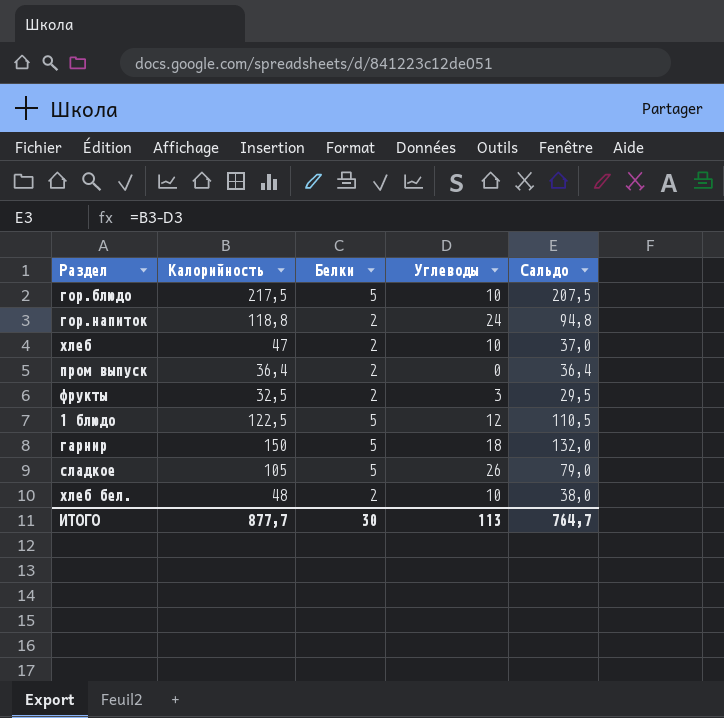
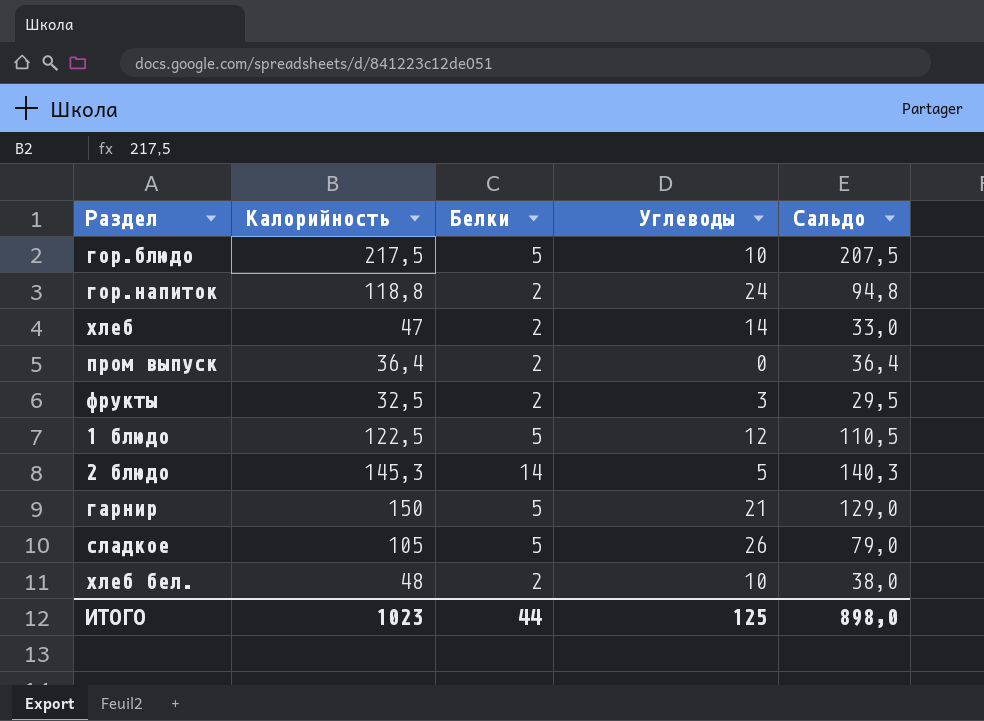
хлеб | Углеводы: 10 -> 14
хлеб | Сальдо: 37,0 -> 33,0
row 2 блюдо: none -> 145,3 | 14 | 5 | 140,3
гарнир | Углеводы: 18 -> 21
гарнир | Сальдо: 132,0 -> 129,0
ИТОГО | Калорийность: 877,7 -> 1023
ИТОГО | Белки: 30 -> 44
ИТОГО | Углеводы: 113 -> 125
ИТОГО | Сальдо: 764,7 -> 898,0

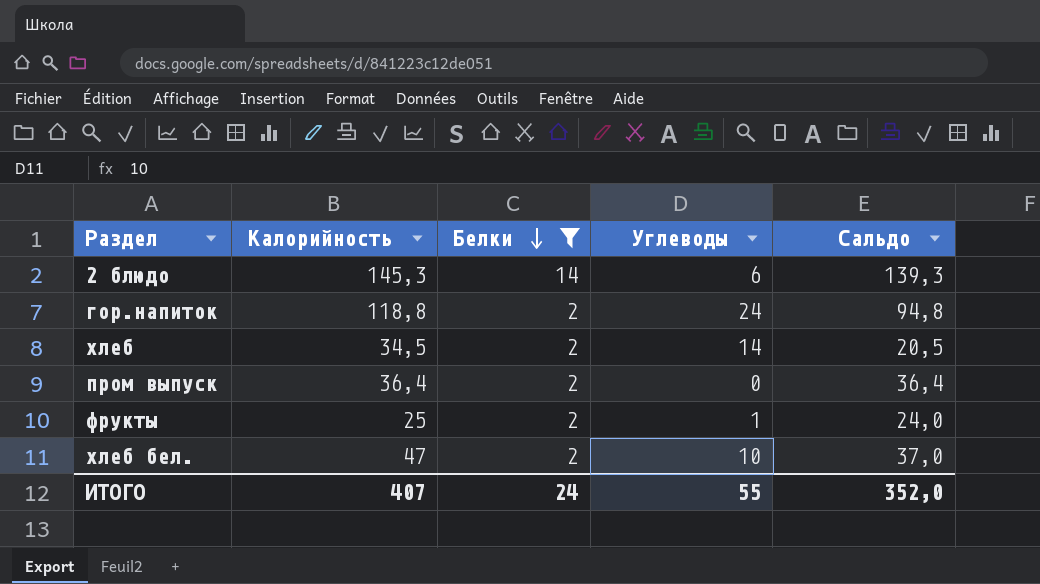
filter: none -> Белки != 5
row order: none -> Белки descending
2 блюдо | Углеводы: 5 -> 6
2 блюдо | Сальдо: 140,3 -> 139,3
хлеб | Калорийность: 47 -> 34,5
хлеб | Сальдо: 33,0 -> 20,5
фрукты | Калорийность: 32,5 -> 25
фрукты | Углеводы: 3 -> 1
фрукты | Сальдо: 29,5 -> 24,0
хлеб бел. | Калорийность: 48 -> 47
хлеб бел. | Сальдо: 38,0 -> 37,0
ИТОГО | Калорийность: 1023 -> 407
ИТОГО | Белки: 44 -> 24
ИТОГО | Углеводы: 125 -> 55
ИТОГО | Сальдо: 898,0 -> 352,0

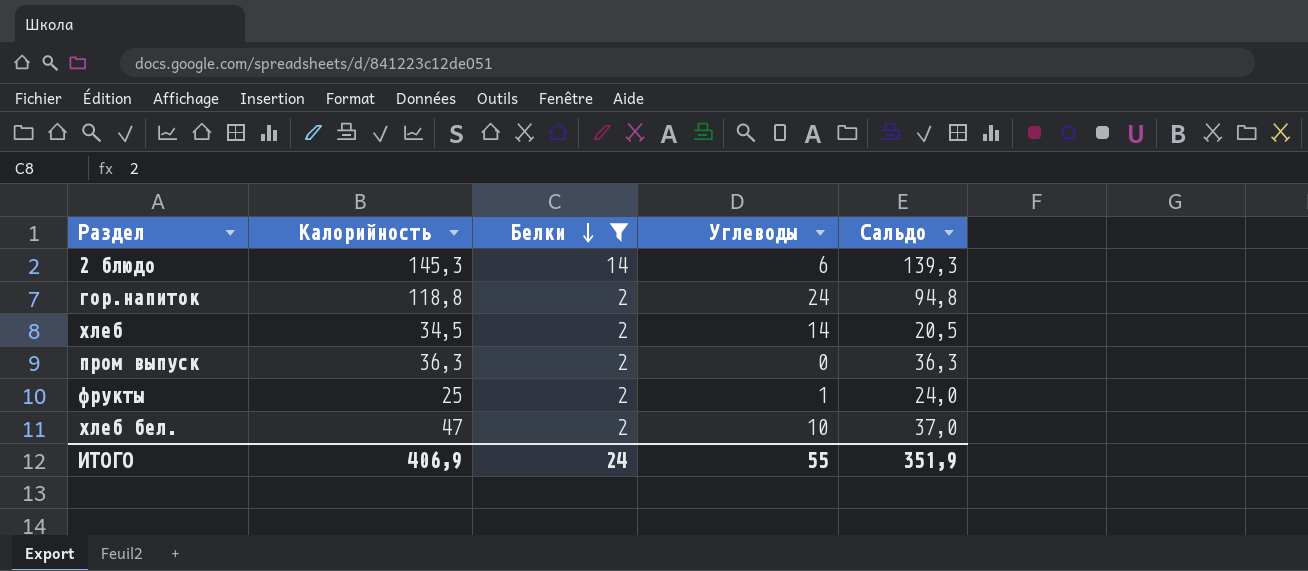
пром выпуск | Калорийность: 36,4 -> 36,3
пром выпуск | Сальдо: 36,4 -> 36,3
ИТОГО | Калорийность: 407 -> 406,9
ИТОГО | Сальдо: 352,0 -> 351,9

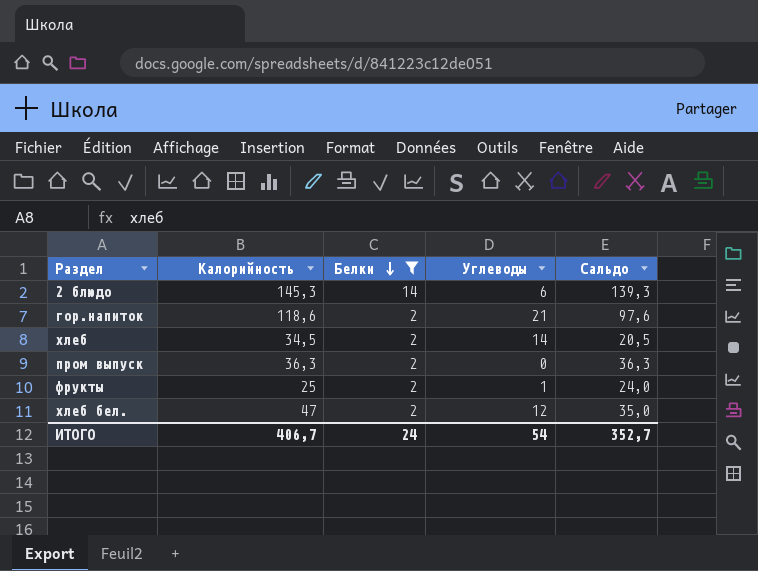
гор.напиток | Калорийность: 118,8 -> 118,6
гор.напиток | Углеводы: 24 -> 21
гор.напиток | Сальдо: 94,8 -> 97,6
хлеб бел. | Углеводы: 10 -> 12
хлеб бел. | Сальдо: 37,0 -> 35,0
ИТОГО | Калорийность: 406,9 -> 406,7
ИТОГО | Углеводы: 55 -> 54
ИТОГО | Сальдо: 351,9 -> 352,7

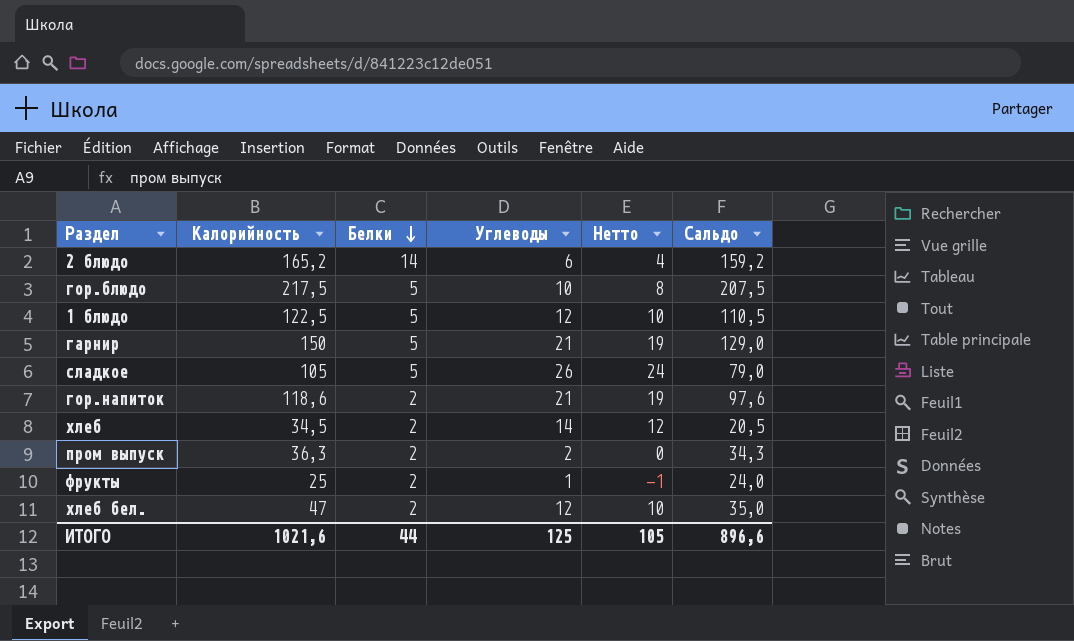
filter: Белки != 5 -> none
column Нетто | formula: none -> [Углеводы] - 2
2 блюдо | Калорийность: 145,3 -> 165,2
2 блюдо | Сальдо: 139,3 -> 159,2
пром выпуск | Углеводы: 0 -> 2
пром выпуск | Сальдо: 36,3 -> 34,3
ИТОГО | Калорийность: 406,7 -> 1021,6
ИТОГО | Белки: 24 -> 44
ИТОГО | Углеводы: 54 -> 125
ИТОГО | Сальдо: 352,7 -> 896,6

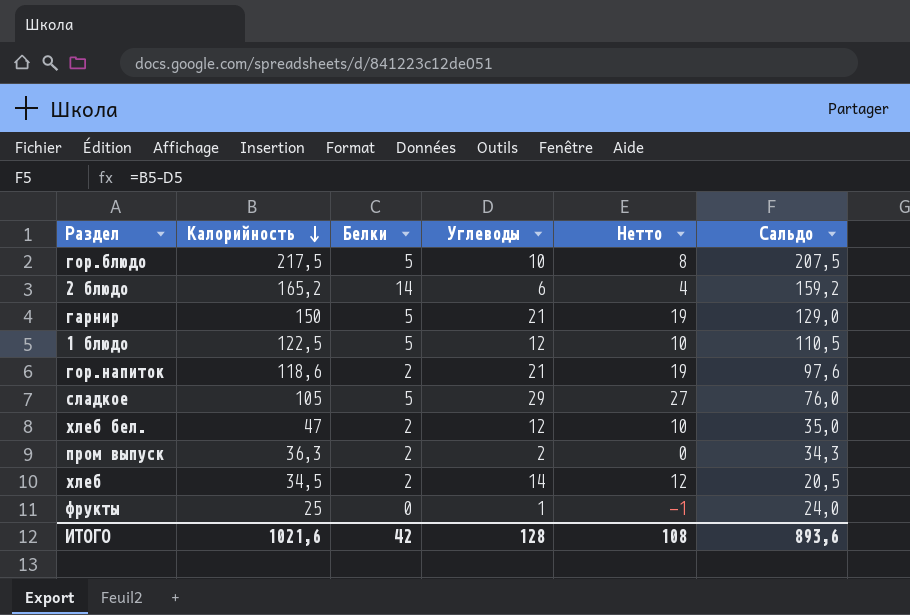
row order: Белки descending -> Калорийность descending
сладкое | Углеводы: 26 -> 29
сладкое | Нетто: 24 -> 27
сладкое | Сальдо: 79,0 -> 76,0
фрукты | Белки: 2 -> 0
ИТОГО | Белки: 44 -> 42
ИТОГО | Углеводы: 125 -> 128
ИТОГО | Нетто: 105 -> 108
ИТОГО | Сальдо: 896,6 -> 893,6

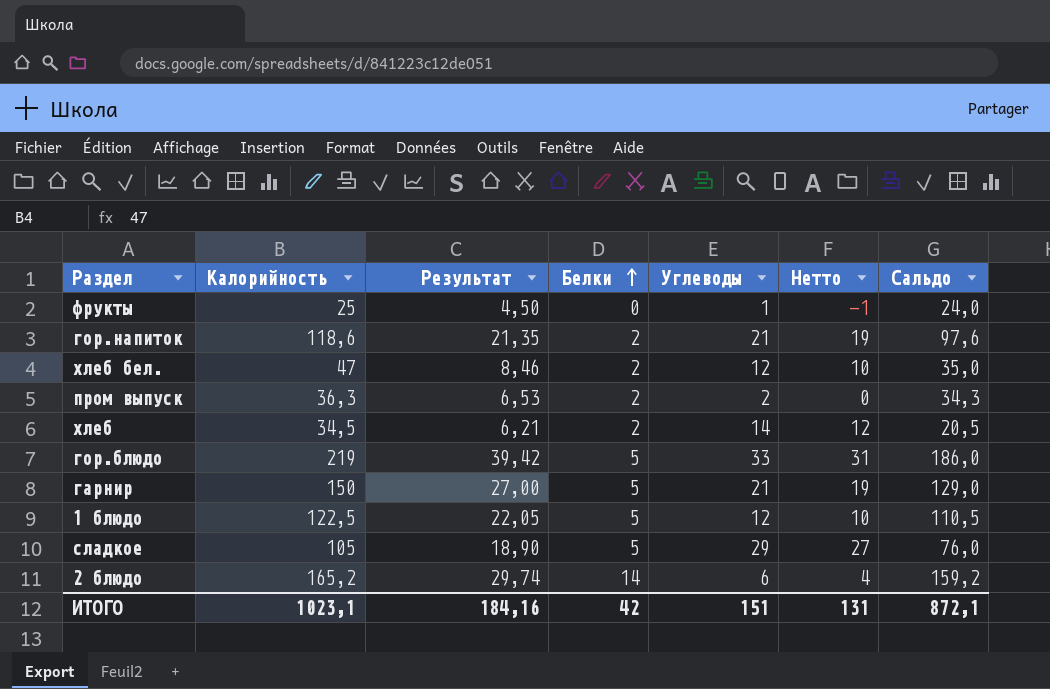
row order: Калорийность descending -> Белки ascending
column Результат | formula: none -> [Калорийность] * 0,18
гор.блюдо | Калорийность: 217,5 -> 219
гор.блюдо | Углеводы: 10 -> 33
гор.блюдо | Нетто: 8 -> 31
гор.блюдо | Сальдо: 207,5 -> 186,0
ИТОГО | Калорийность: 1021,6 -> 1023,1
ИТОГО | Углеводы: 128 -> 151
ИТОГО | Нетто: 108 -> 131
ИТОГО | Сальдо: 893,6 -> 872,1

